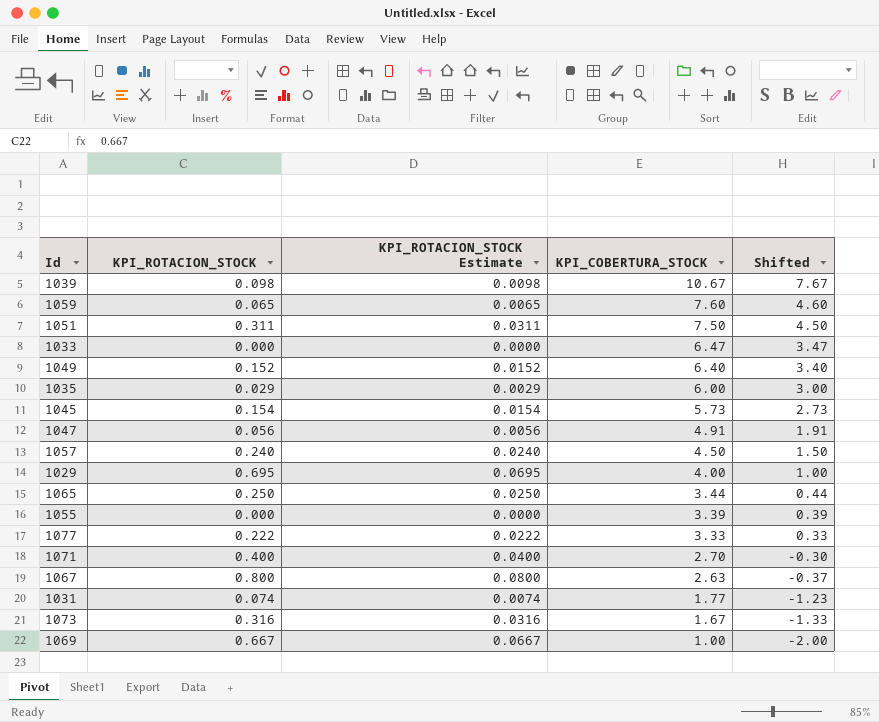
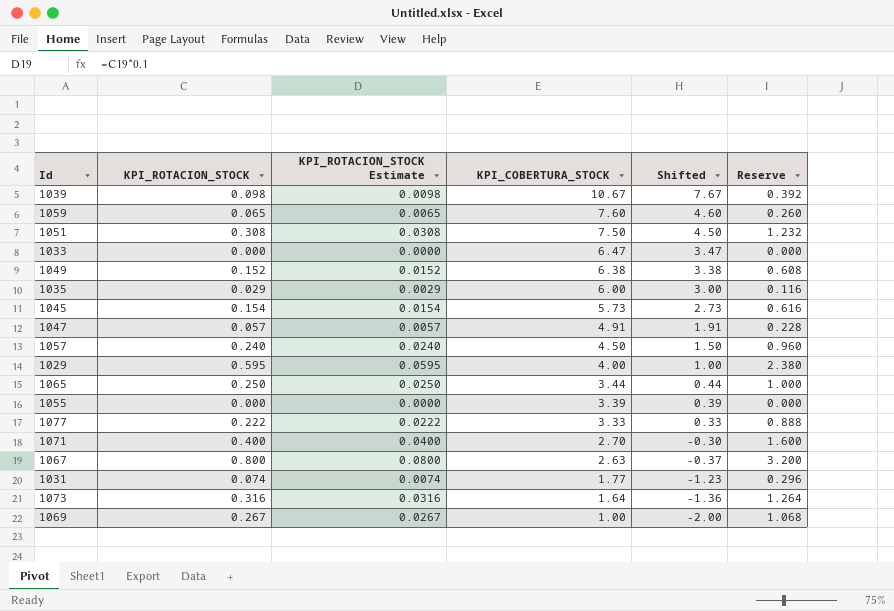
column Reserve | formula: none -> [KPI_ROTACION_STOCK] * 4
1051 | KPI_ROTACION_STOCK: 0.311 -> 0.308
1051 | KPI_ROTACION_STOCK Estimate: 0.0311 -> 0.0308
1049 | KPI_COBERTURA_STOCK: 6.40 -> 6.38
1049 | Shifted: 3.40 -> 3.38
1047 | KPI_ROTACION_STOCK: 0.056 -> 0.057
1047 | KPI_ROTACION_STOCK Estimate: 0.0056 -> 0.0057
1029 | KPI_ROTACION_STOCK: 0.695 -> 0.595
1029 | KPI_ROTACION_STOCK Estimate: 0.0695 -> 0.0595
1073 | KPI_COBERTURA_STOCK: 1.67 -> 1.64
1073 | Shifted: -1.33 -> -1.36
1069 | KPI_ROTACION_STOCK: 0.667 -> 0.267
1069 | KPI_ROTACION_STOCK Estimate: 0.0667 -> 0.0267

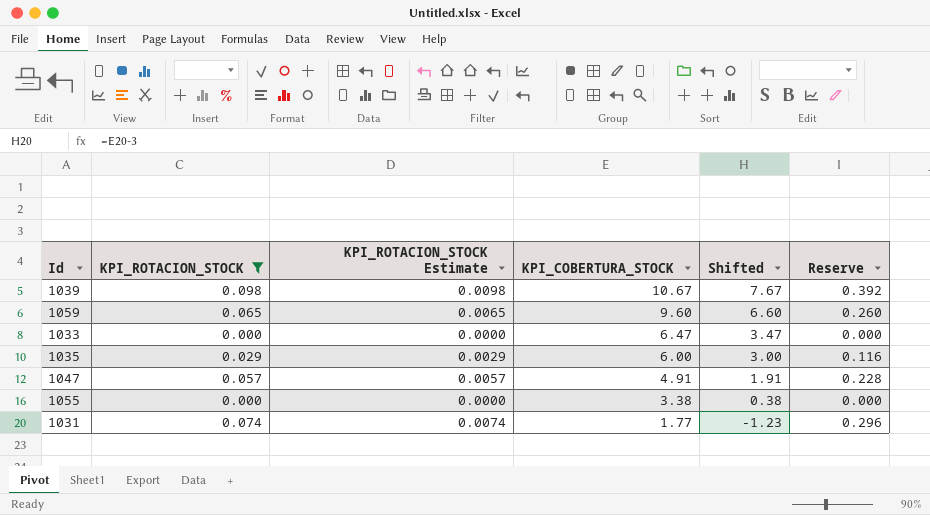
filter: none -> KPI_ROTACION_STOCK <= 0.098
1059 | KPI_COBERTURA_STOCK: 7.60 -> 9.60
1059 | Shifted: 4.60 -> 6.60
1055 | KPI_COBERTURA_STOCK: 3.39 -> 3.38
1055 | Shifted: 0.39 -> 0.38

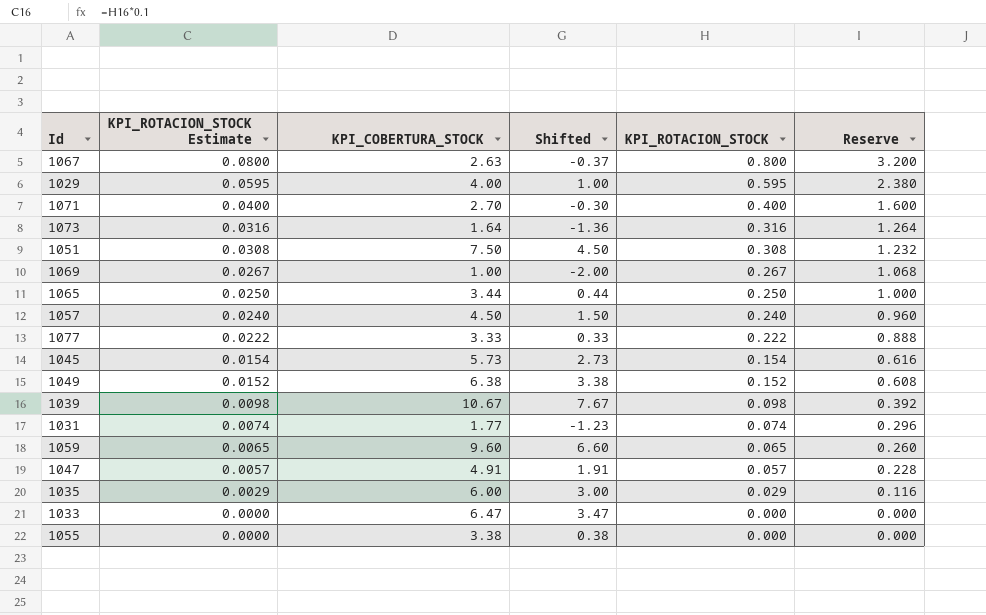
filter: KPI_ROTACION_STOCK <= 0.098 -> none
row order: KPI_COBERTURA_STOCK descending -> KPI_ROTACION_STOCK Estimate descending
column KPI_ROTACION_STOCK | position: 2 -> 5

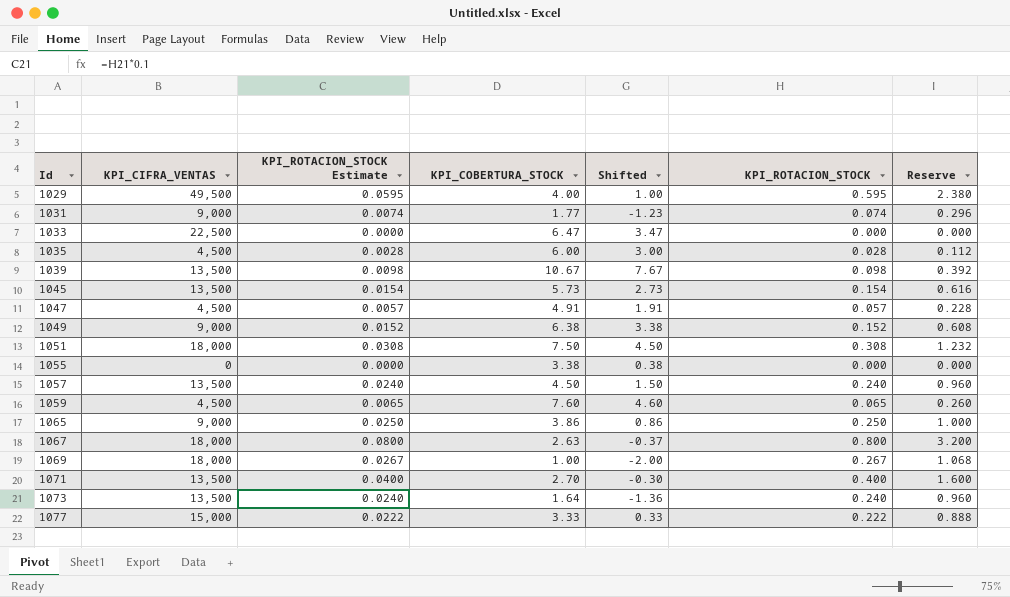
row order: KPI_ROTACION_STOCK Estimate descending -> Id ascending
column KPI_CIFRA_VENTAS | position: none -> 2
1035 | KPI_ROTACION_STOCK Estimate: 0.0029 -> 0.0028
1035 | KPI_ROTACION_STOCK: 0.029 -> 0.028
1035 | Reserve: 0.116 -> 0.112
1059 | KPI_COBERTURA_STOCK: 9.60 -> 7.60
1059 | Shifted: 6.60 -> 4.60
1065 | KPI_COBERTURA_STOCK: 3.44 -> 3.86
1065 | Shifted: 0.44 -> 0.86
1073 | KPI_ROTACION_STOCK Estimate: 0.0316 -> 0.0240
1073 | KPI_ROTACION_STOCK: 0.316 -> 0.240
1073 | Reserve: 1.264 -> 0.960

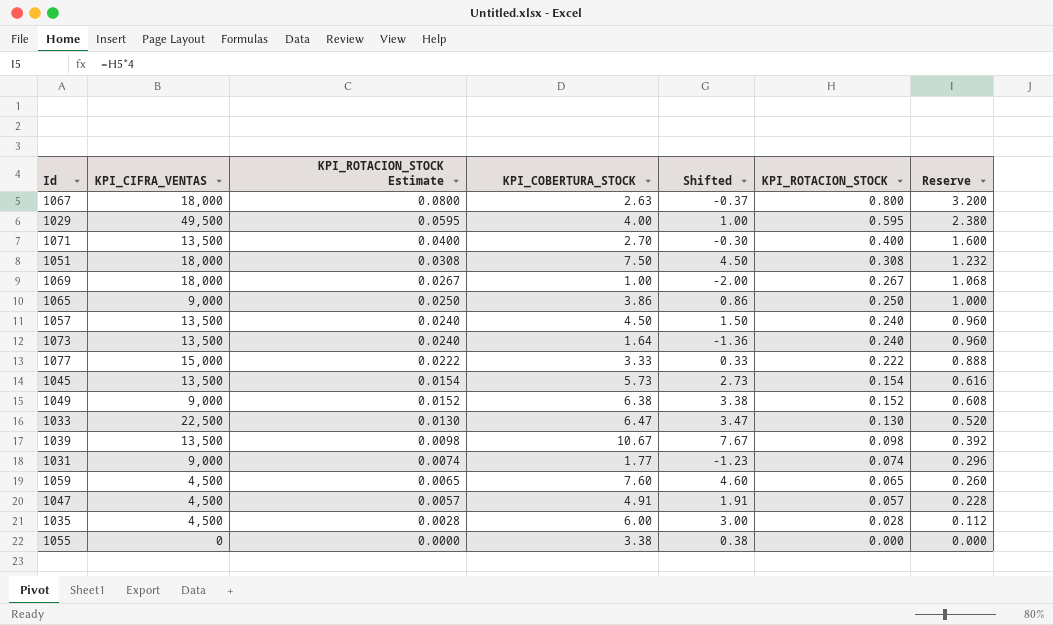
row order: Id ascending -> KPI_ROTACION_STOCK Estimate descending
1033 | KPI_ROTACION_STOCK Estimate: 0.0000 -> 0.0130
1033 | KPI_ROTACION_STOCK: 0.000 -> 0.130
1033 | Reserve: 0.000 -> 0.520

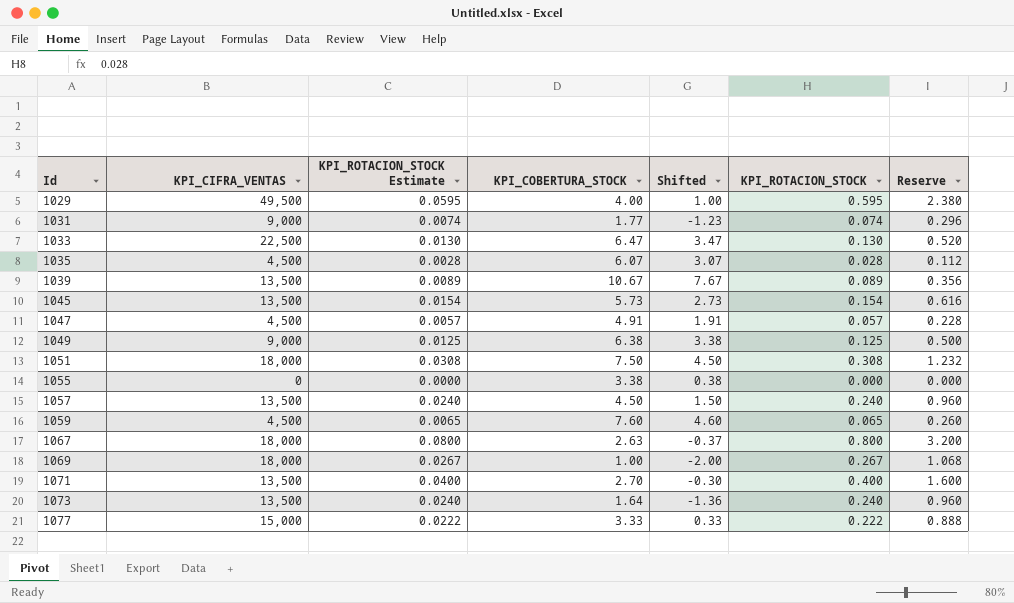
row order: KPI_ROTACION_STOCK Estimate descending -> Id ascending
row 1065: 9,000 | 0.0250 | 3.86 | 0.86 | 0.250 | 1.000 -> none
1035 | KPI_COBERTURA_STOCK: 6.00 -> 6.07
1035 | Shifted: 3.00 -> 3.07
1039 | KPI_ROTACION_STOCK Estimate: 0.0098 -> 0.0089
1039 | KPI_ROTACION_STOCK: 0.098 -> 0.089
1039 | Reserve: 0.392 -> 0.356
1049 | KPI_ROTACION_STOCK Estimate: 0.0152 -> 0.0125
1049 | KPI_ROTACION_STOCK: 0.152 -> 0.125
1049 | Reserve: 0.608 -> 0.500

